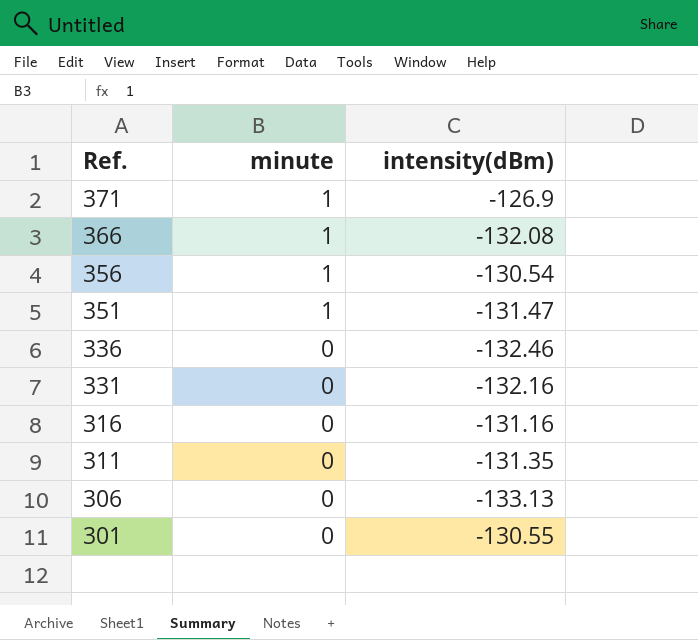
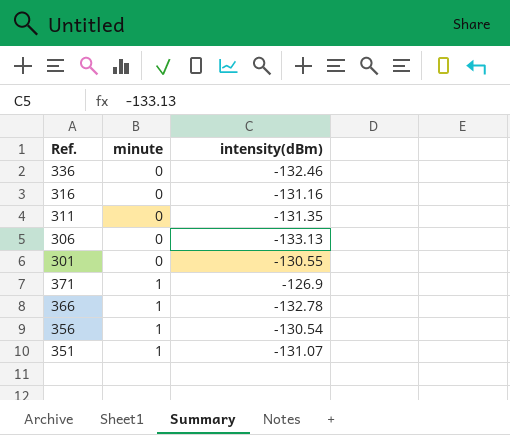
row order: Ref. descending -> minute ascending
row 331: 0 | -132.16 -> none
366 | intensity(dBm): -132.08 -> -132.78
351 | intensity(dBm): -131.47 -> -131.07

